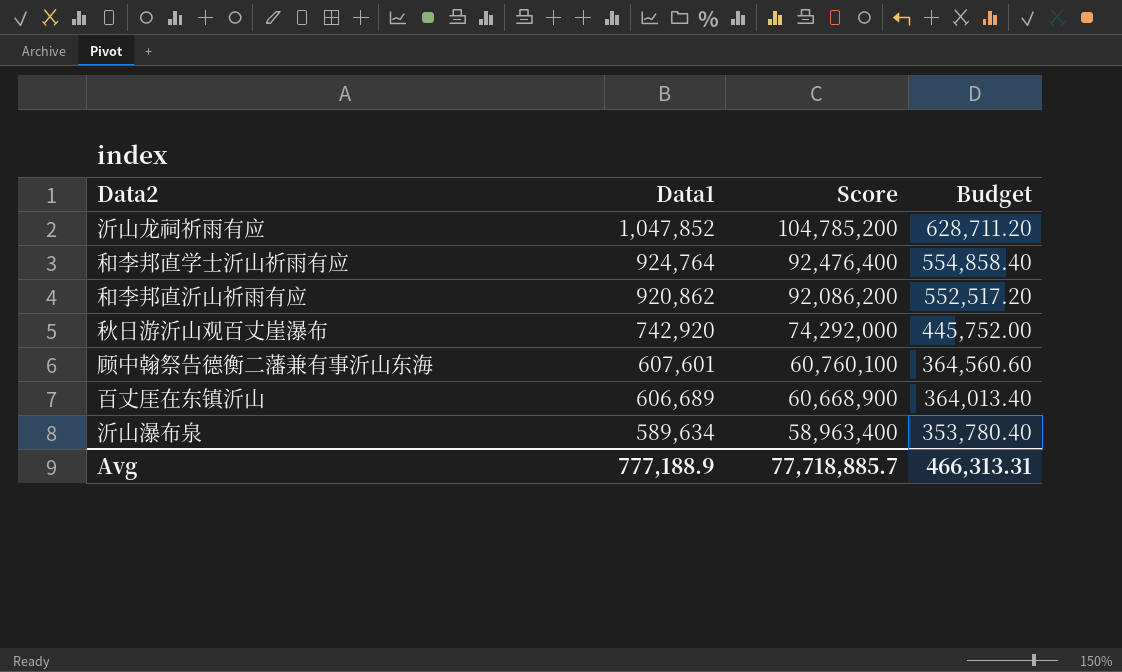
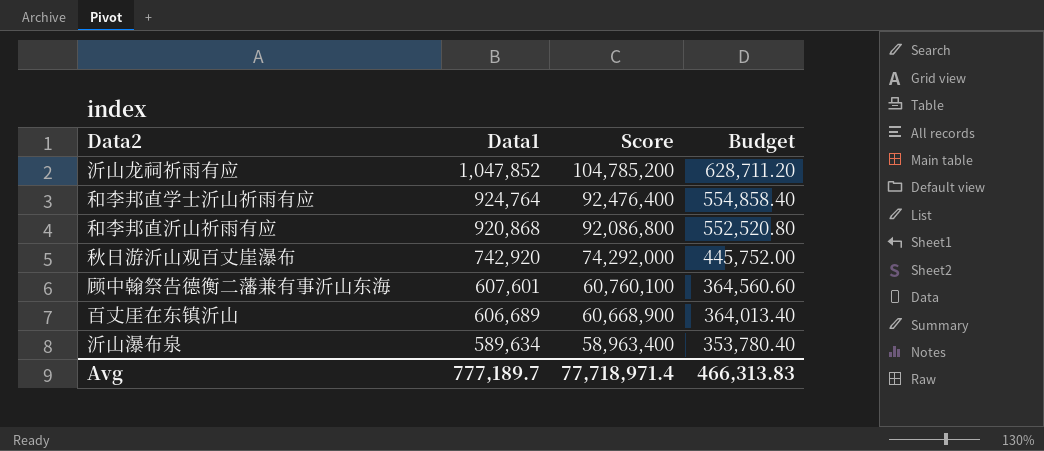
和李邦直沂山祈雨有应 | Data1: 920,862 -> 920,868
和李邦直沂山祈雨有应 | Score: 92,086,200 -> 92,086,800
和李邦直沂山祈雨有应 | Budget: 552,517.20 -> 552,520.80
Avg | Data1: 777,188.9 -> 777,189.7
Avg | Score: 77,718,885.7 -> 77,718,971.4
Avg | Budget: 466,313.31 -> 466,313.83

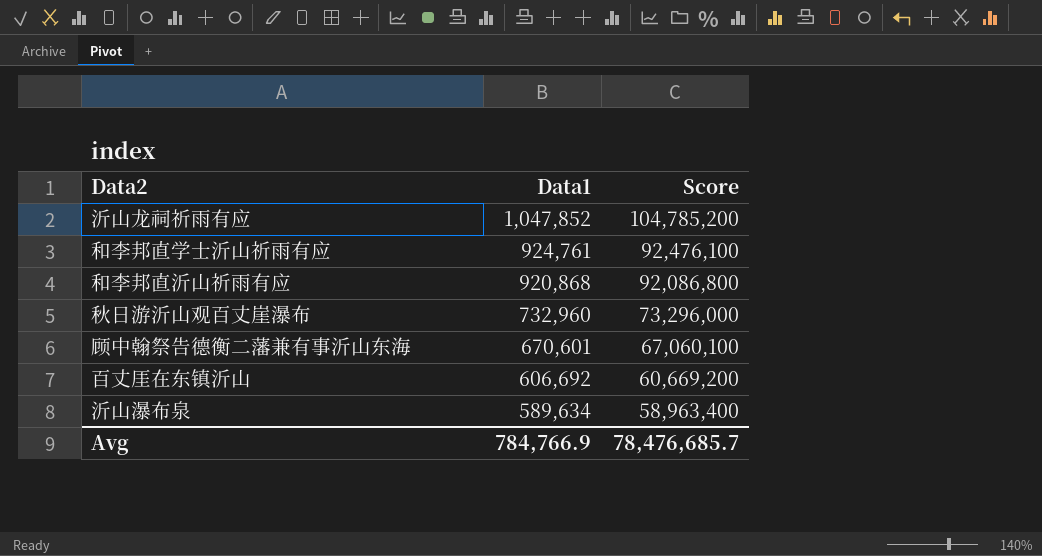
column Budget | formula: [Data1] * 0.6 -> none
和李邦直学士沂山祈雨有应 | Data1: 924,764 -> 924,761
和李邦直学士沂山祈雨有应 | Score: 92,476,400 -> 92,476,100
秋日游沂山观百丈崖瀑布 | Data1: 742,920 -> 732,960
秋日游沂山观百丈崖瀑布 | Score: 74,292,000 -> 73,296,000
顾中翰祭告德衡二藩兼有事沂山东海 | Data1: 607,601 -> 670,601
顾中翰祭告德衡二藩兼有事沂山东海 | Score: 60,760,100 -> 67,060,100
百丈厓在东镇沂山 | Data1: 606,689 -> 606,692
百丈厓在东镇沂山 | Score: 60,668,900 -> 60,669,200
Avg | Data1: 777,189.7 -> 784,766.9
Avg | Score: 77,718,971.4 -> 78,476,685.7

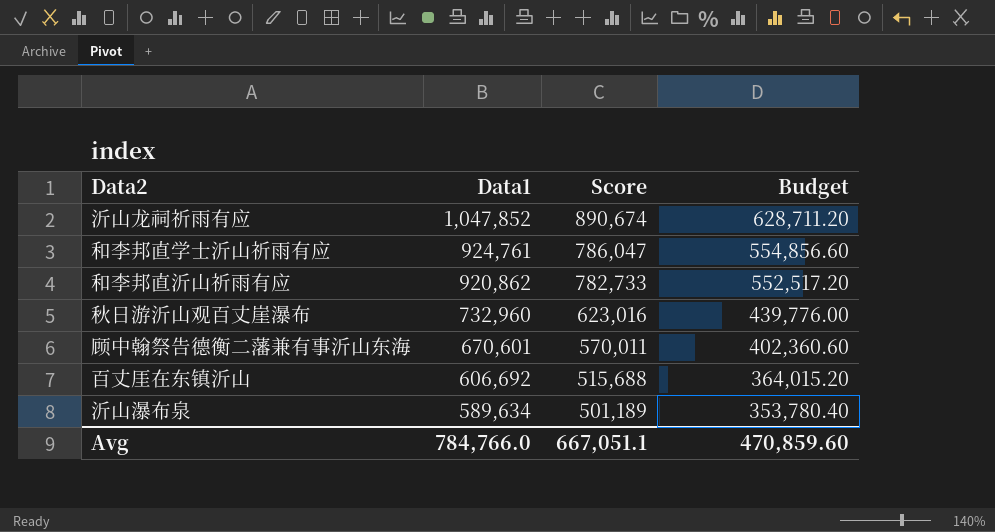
column Score | formula: [Data1] * 100 -> [Data1] * 0.85
column Budget | formula: none -> [Data1] * 0.6
和李邦直沂山祈雨有应 | Data1: 920,868 -> 920,862
Avg | Data1: 784,766.9 -> 784,766.0
Avg | Score: 78,476,685.7 -> 667,051.1

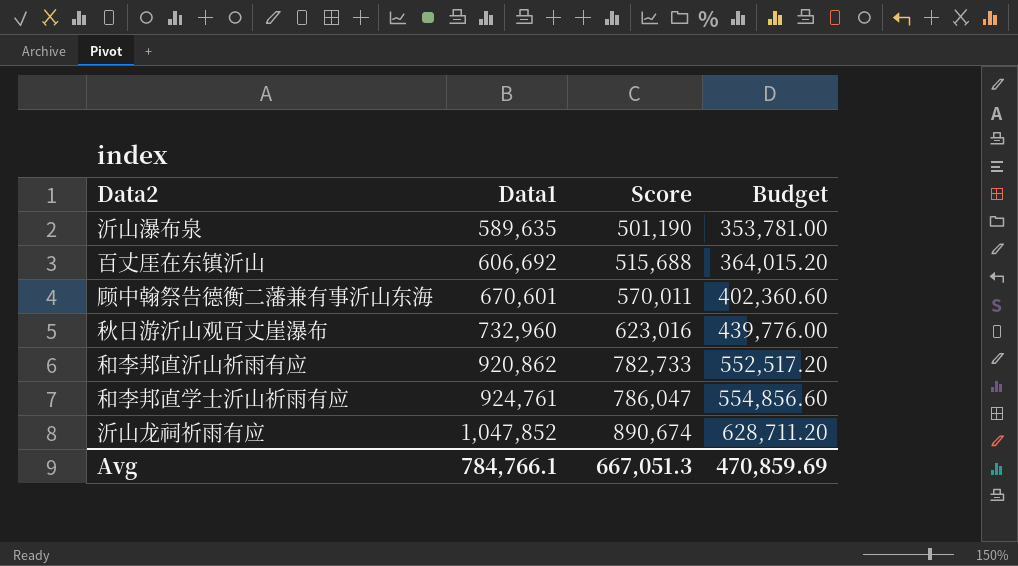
row order: Data1 descending -> Data1 ascending
沂山瀑布泉 | Data1: 589,634 -> 589,635
沂山瀑布泉 | Score: 501,189 -> 501,190
沂山瀑布泉 | Budget: 353,780.40 -> 353,781.00
Avg | Data1: 784,766.0 -> 784,766.1
Avg | Score: 667,051.1 -> 667,051.3
Avg | Budget: 470,859.60 -> 470,859.69

